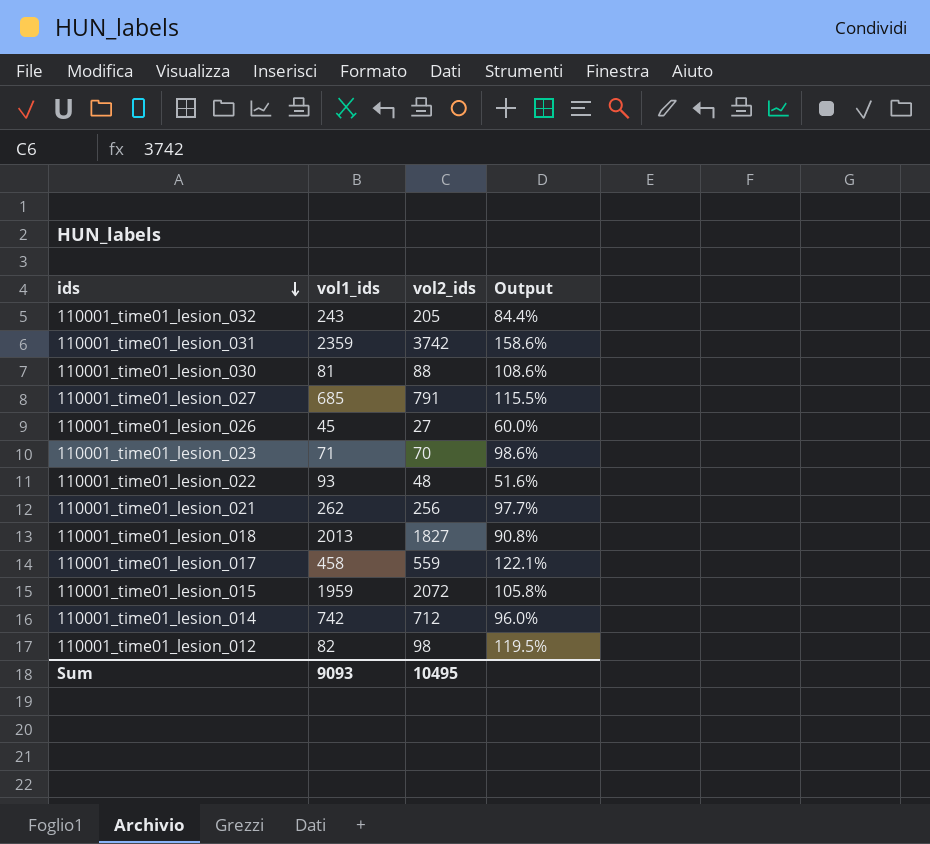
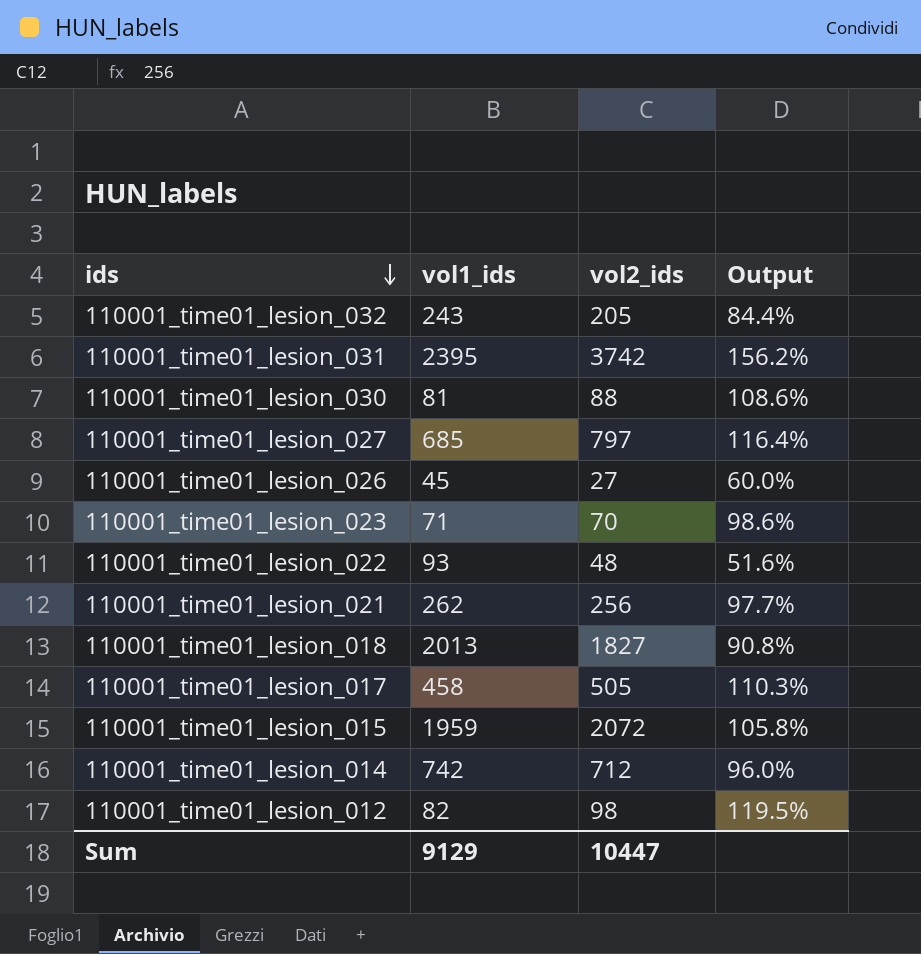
110001_time01_lesion_031 | vol1_ids: 2359 -> 2395
110001_time01_lesion_031 | Output: 158.6% -> 156.2%
110001_time01_lesion_027 | vol2_ids: 791 -> 797
110001_time01_lesion_027 | Output: 115.5% -> 116.4%
110001_time01_lesion_017 | vol2_ids: 559 -> 505
110001_time01_lesion_017 | Output: 122.1% -> 110.3%
Sum | vol1_ids: 9093 -> 9129
Sum | vol2_ids: 10495 -> 10447

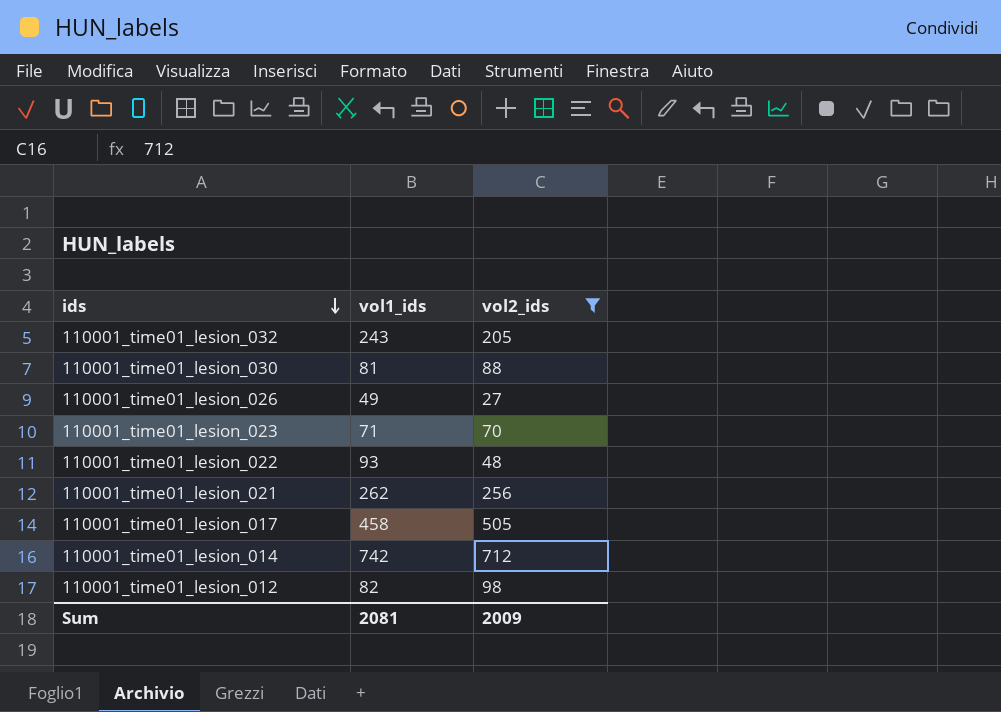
filter: none -> vol2_ids <= 712
column Output | formula: [vol2_ids] / [vol1_ids] -> none
110001_time01_lesion_026 | vol1_ids: 45 -> 49
Sum | vol1_ids: 9129 -> 2081
Sum | vol2_ids: 10447 -> 2009

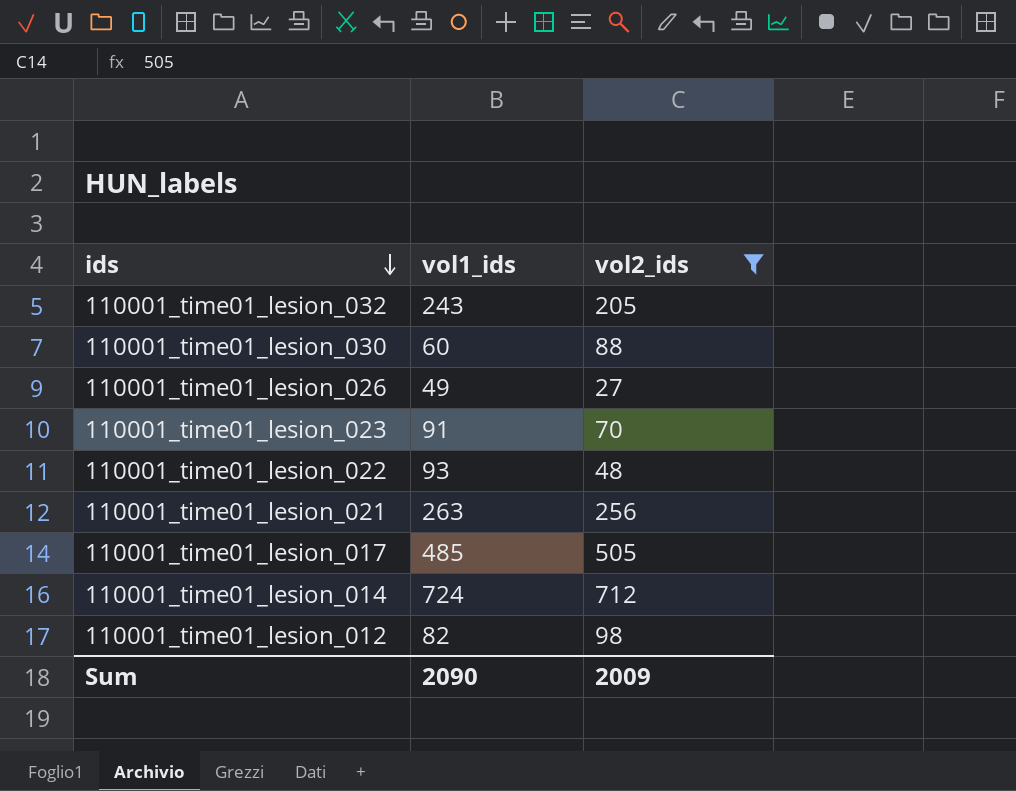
110001_time01_lesion_030 | vol1_ids: 81 -> 60
110001_time01_lesion_023 | vol1_ids: 71 -> 91
110001_time01_lesion_021 | vol1_ids: 262 -> 263
110001_time01_lesion_017 | vol1_ids: 458 -> 485
110001_time01_lesion_014 | vol1_ids: 742 -> 724
Sum | vol1_ids: 2081 -> 2090

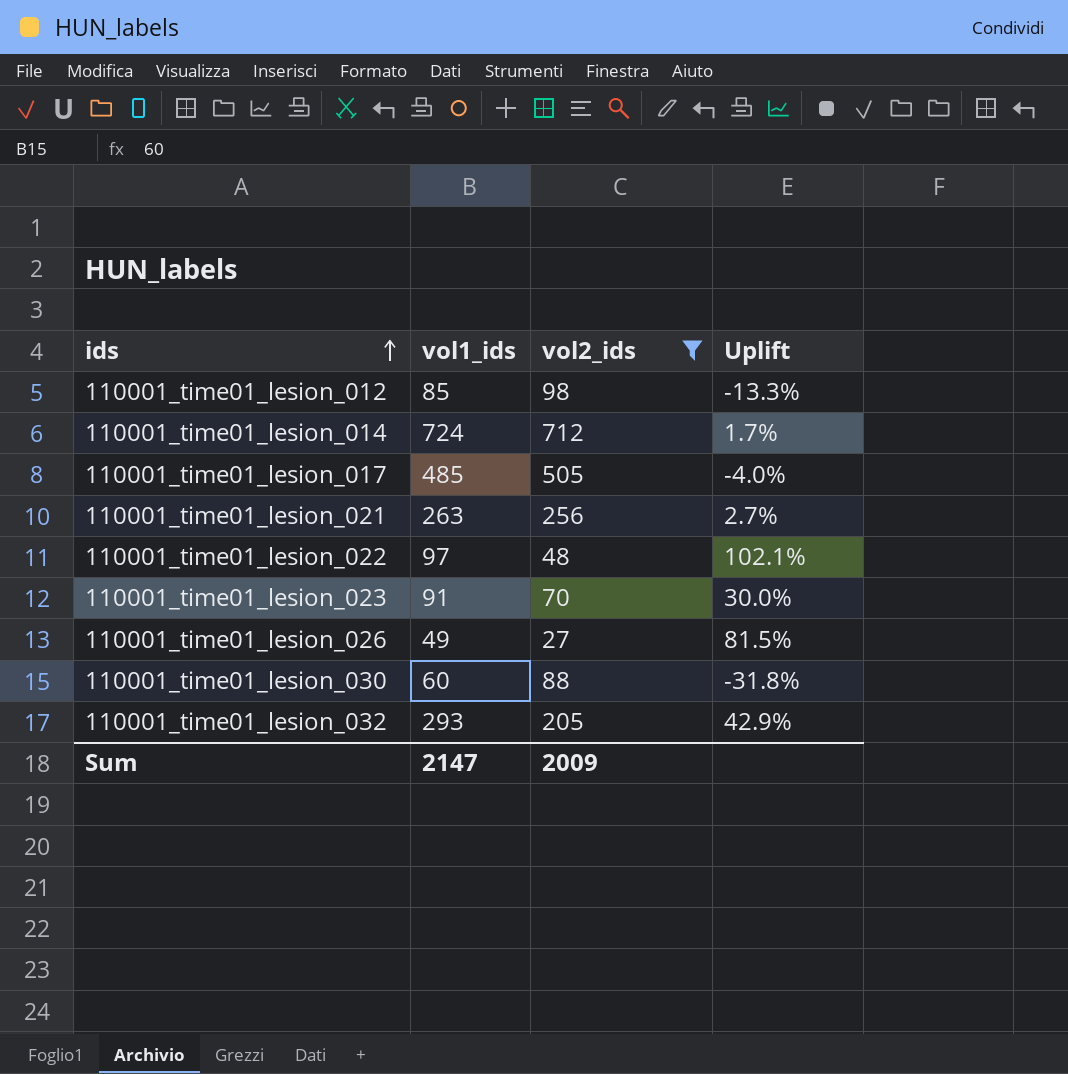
row order: ids descending -> ids ascending
column Uplift | formula: none -> ([vol1_ids] - [vol2_ids]) / [vol2_ids]
110001_time01_lesion_012 | vol1_ids: 82 -> 85
110001_time01_lesion_022 | vol1_ids: 93 -> 97
110001_time01_lesion_032 | vol1_ids: 243 -> 293
Sum | vol1_ids: 2090 -> 2147

